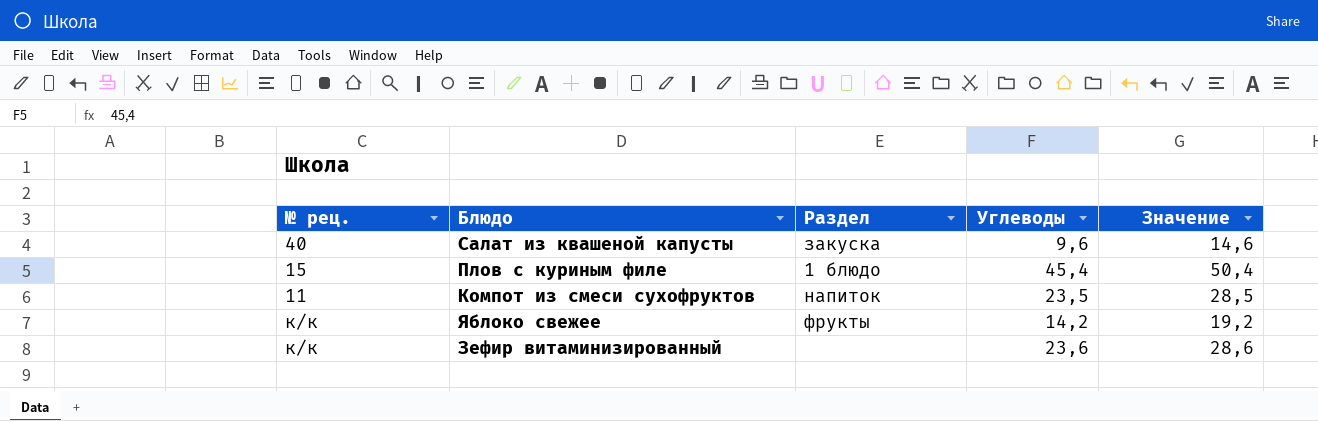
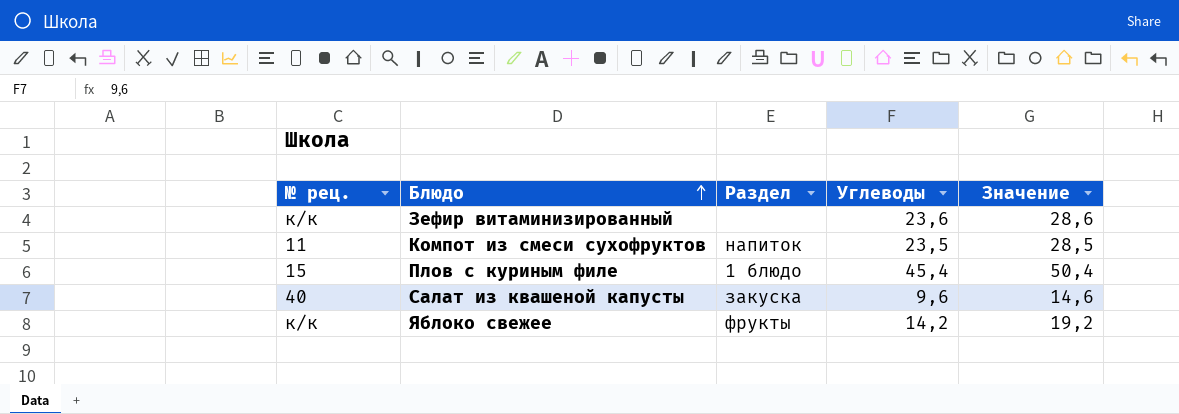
row order: none -> Блюдо ascending

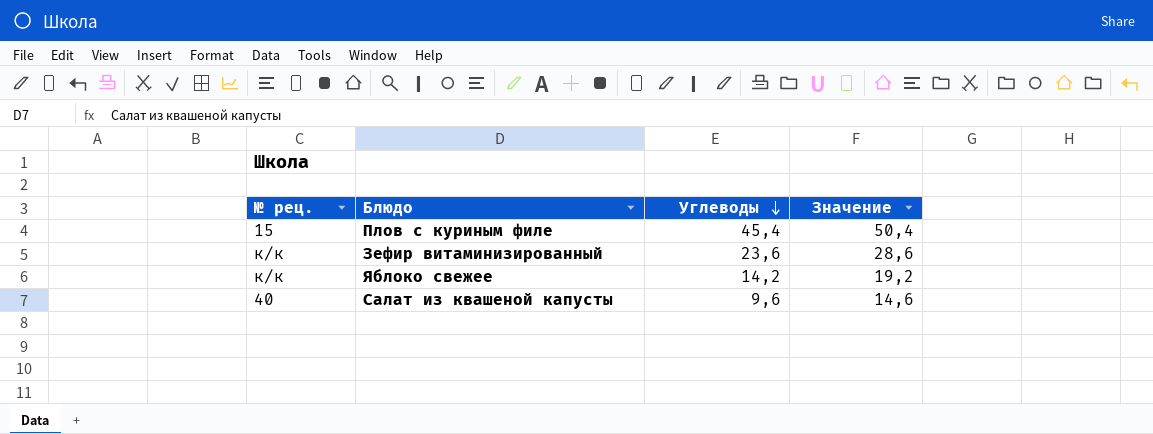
row order: Блюдо ascending -> Углеводы descending
column Раздел | position: 3 -> none
row Компот из смеси сухофруктов: 11 | напиток | 23,5 | 28,5 -> none

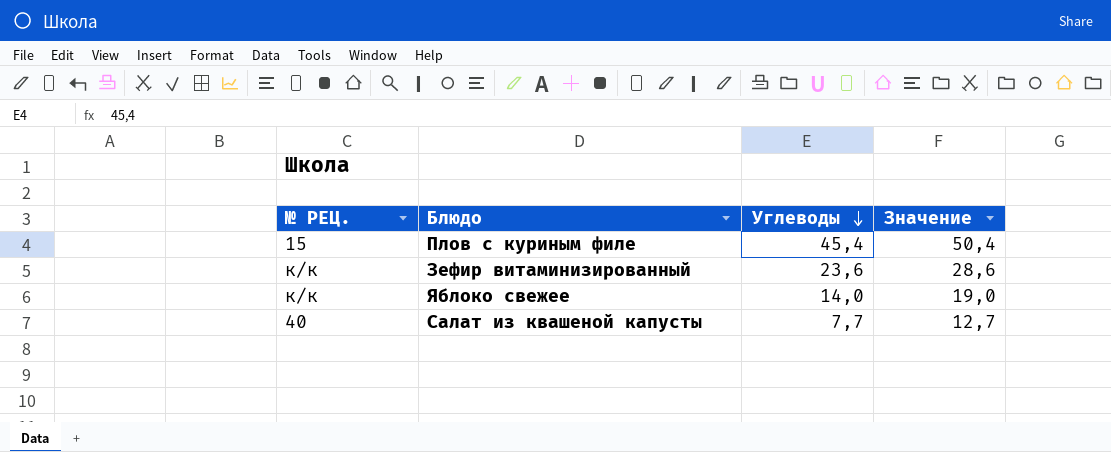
column name: № рец. -> № РЕЦ.
Яблоко свежее | Углеводы: 14,2 -> 14,0
Яблоко свежее | Значение: 19,2 -> 19,0
Салат из квашеной капусты | Углеводы: 9,6 -> 7,7
Салат из квашеной капусты | Значение: 14,6 -> 12,7

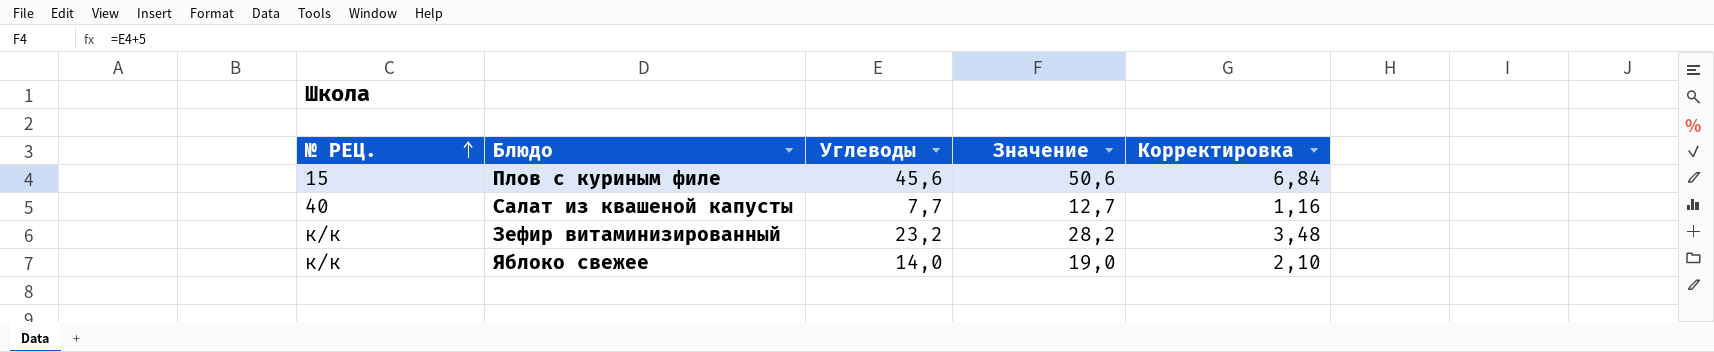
row order: Углеводы descending -> № РЕЦ. ascending
column Корректировка | formula: none -> [Углеводы] * 0,15
Плов с куриным филе | Углеводы: 45,4 -> 45,6
Плов с куриным филе | Значение: 50,4 -> 50,6
Зефир витаминизированный | Углеводы: 23,6 -> 23,2
Зефир витаминизированный | Значение: 28,6 -> 28,2

